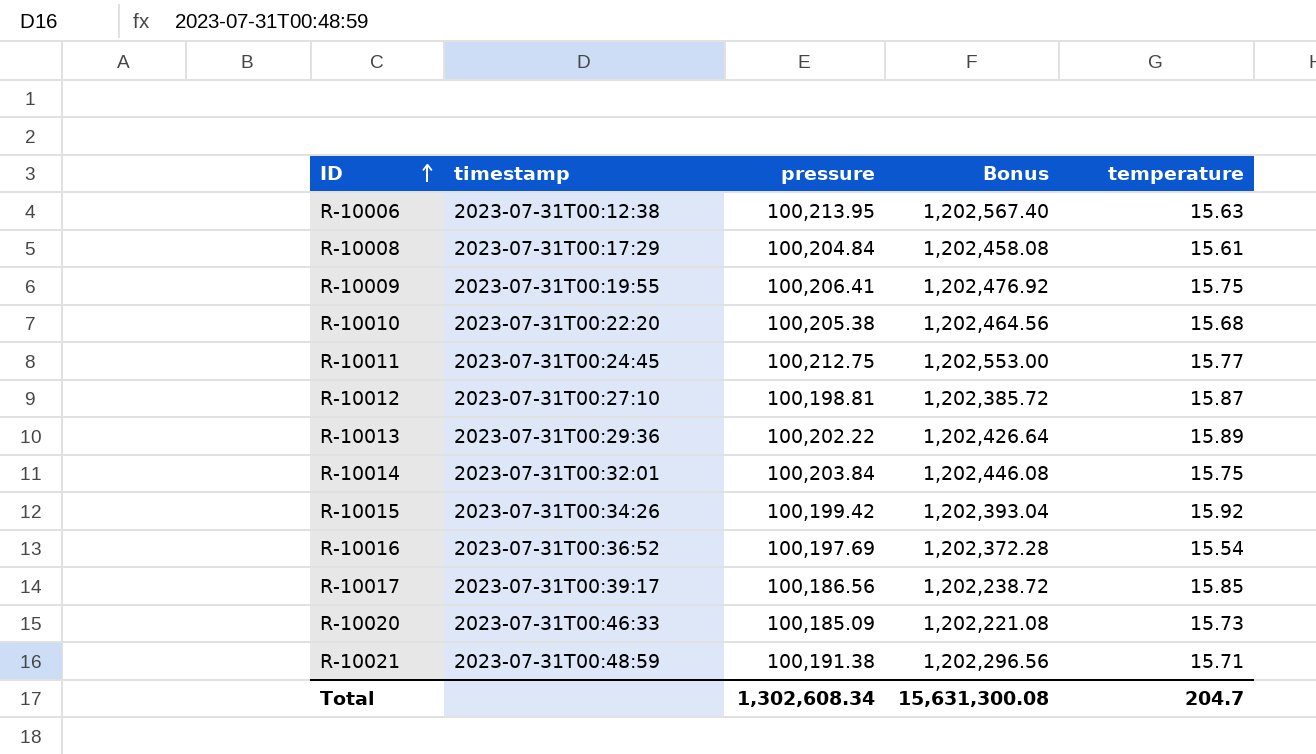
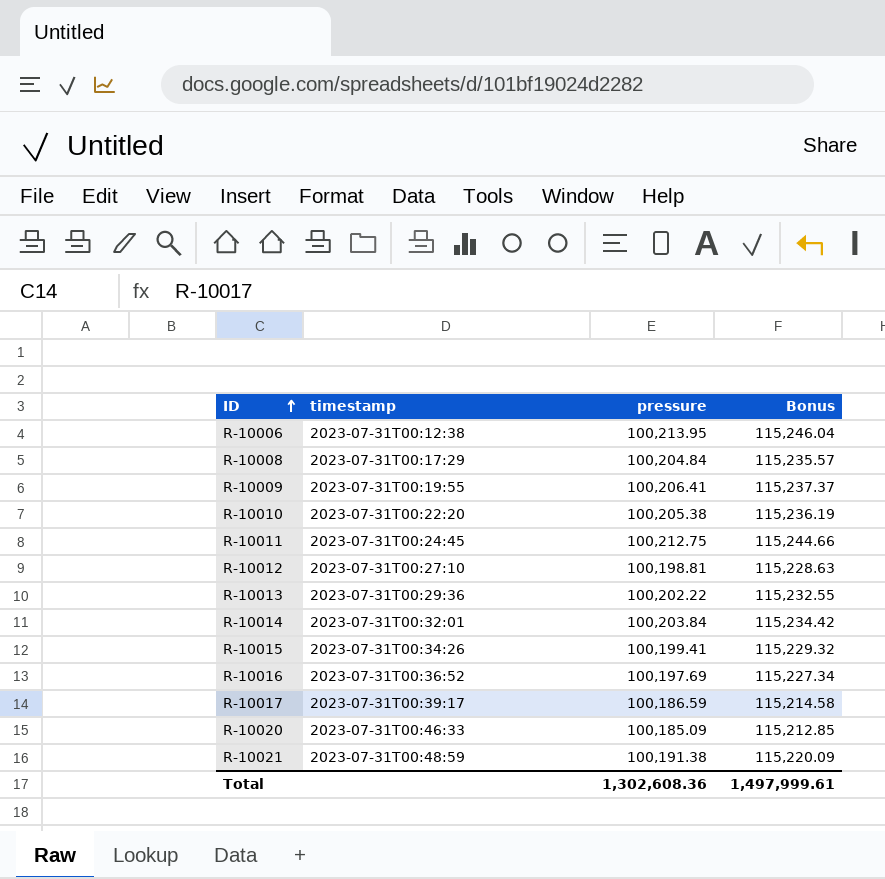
column temperature | position: 5 -> none
column Bonus | formula: [pressure] * 12 -> [pressure] * 1.15
R-10015 | pressure: 100,199.42 -> 100,199.41
R-10017 | pressure: 100,186.56 -> 100,186.59
Total | pressure: 1,302,608.34 -> 1,302,608.36
Total | Bonus: 15,631,300.08 -> 1,497,999.61

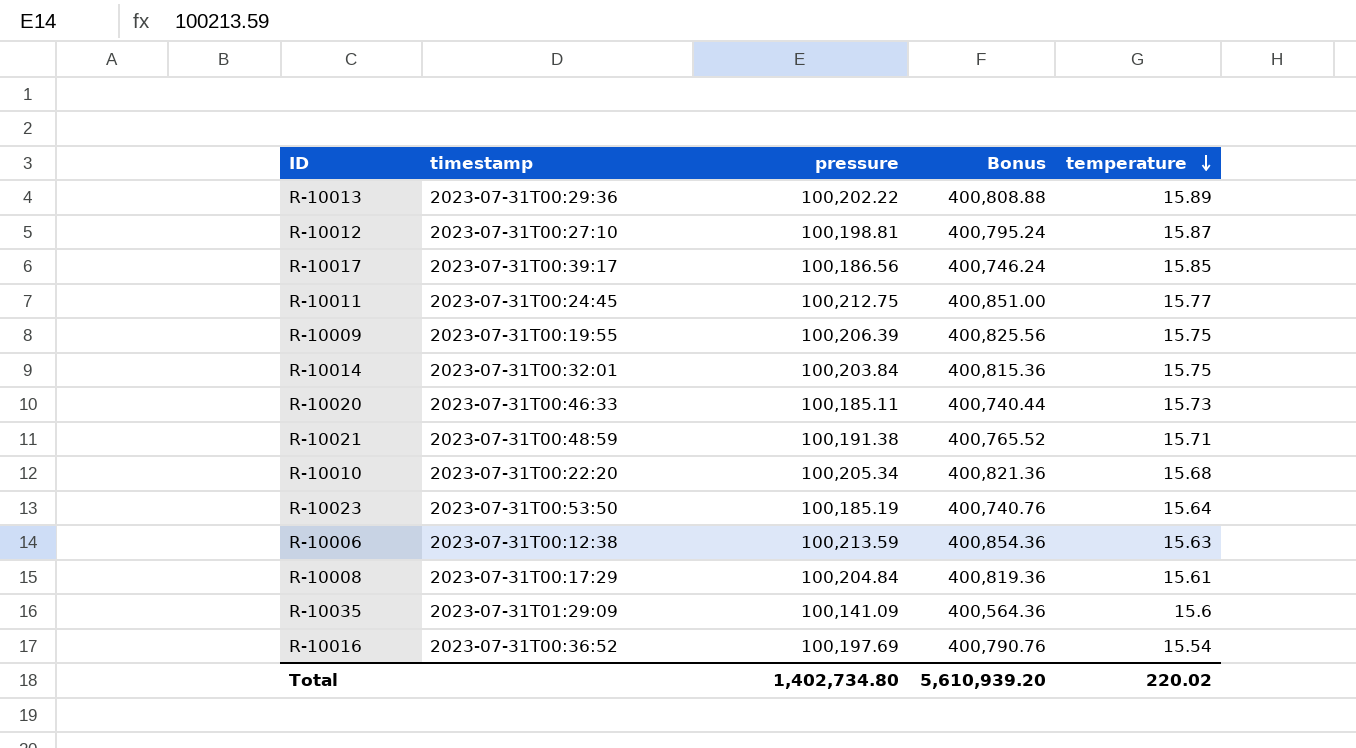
row order: ID ascending -> temperature descending
column Bonus | formula: [pressure] * 1.15 -> [pressure] * 4
column temperature | position: none -> 5
row R-10015: 2023-07-31T00:34:26 | 100,199.41 | 115,229.32 -> none
R-10017 | pressure: 100,186.59 -> 100,186.56
R-10009 | pressure: 100,206.41 -> 100,206.39
R-10020 | pressure: 100,185.09 -> 100,185.11
R-10010 | pressure: 100,205.38 -> 100,205.34
row R-10023: none -> 2023-07-31T00:53:50 | 100,185.19 | 400,740.76 | 15.64
R-10006 | pressure: 100,213.95 -> 100,213.59
row R-10035: none -> 2023-07-31T01:29:09 | 100,141.09 | 400,564.36 | 15.6
Total | pressure: 1,302,608.36 -> 1,402,734.80
Total | Bonus: 1,497,999.61 -> 5,610,939.20

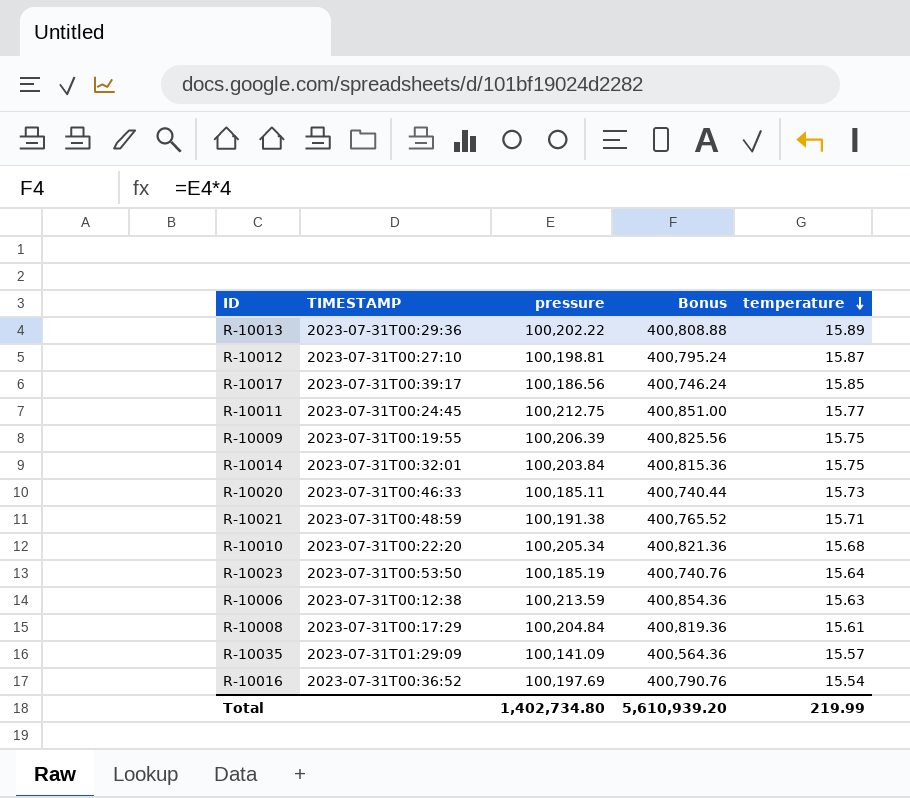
column name: timestamp -> TIMESTAMP
R-10035 | temperature: 15.6 -> 15.57
Total | temperature: 220.02 -> 219.99

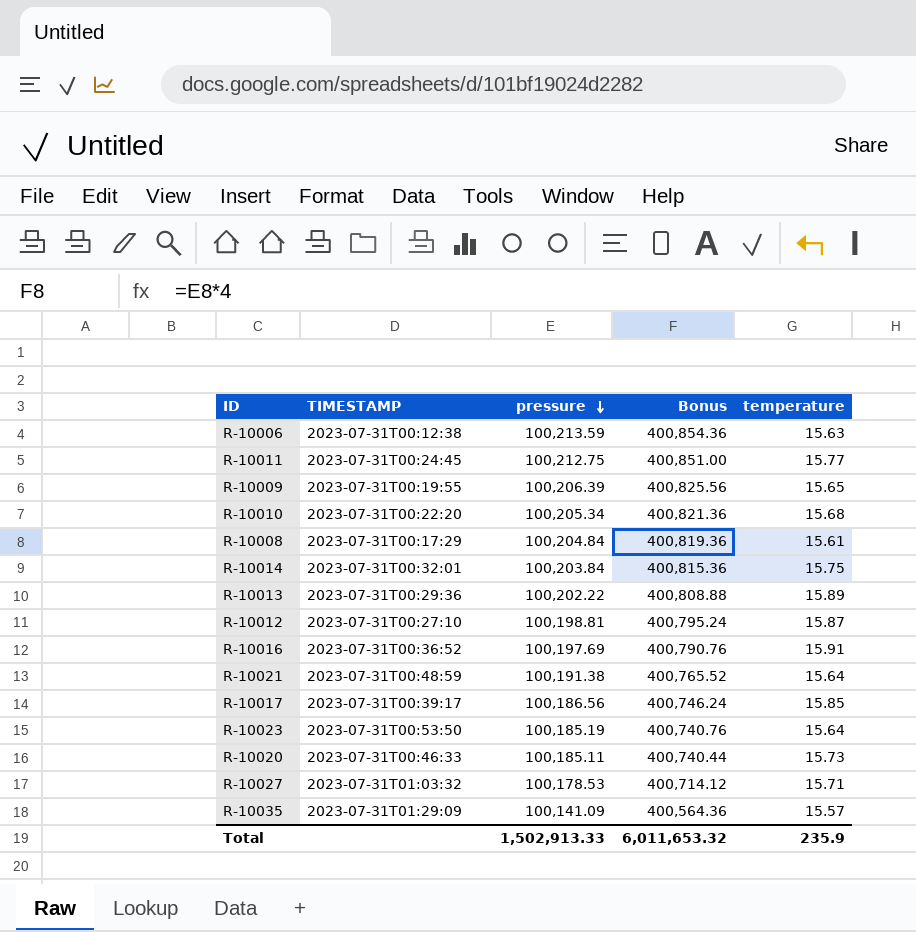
row order: temperature descending -> pressure descending
R-10009 | temperature: 15.75 -> 15.65
R-10016 | temperature: 15.54 -> 15.91
R-10021 | temperature: 15.71 -> 15.64
row R-10027: none -> 2023-07-31T01:03:32 | 100,178.53 | 400,714.12 | 15.71
Total | pressure: 1,402,734.80 -> 1,502,913.33
Total | Bonus: 5,610,939.20 -> 6,011,653.32
Total | temperature: 219.99 -> 235.9

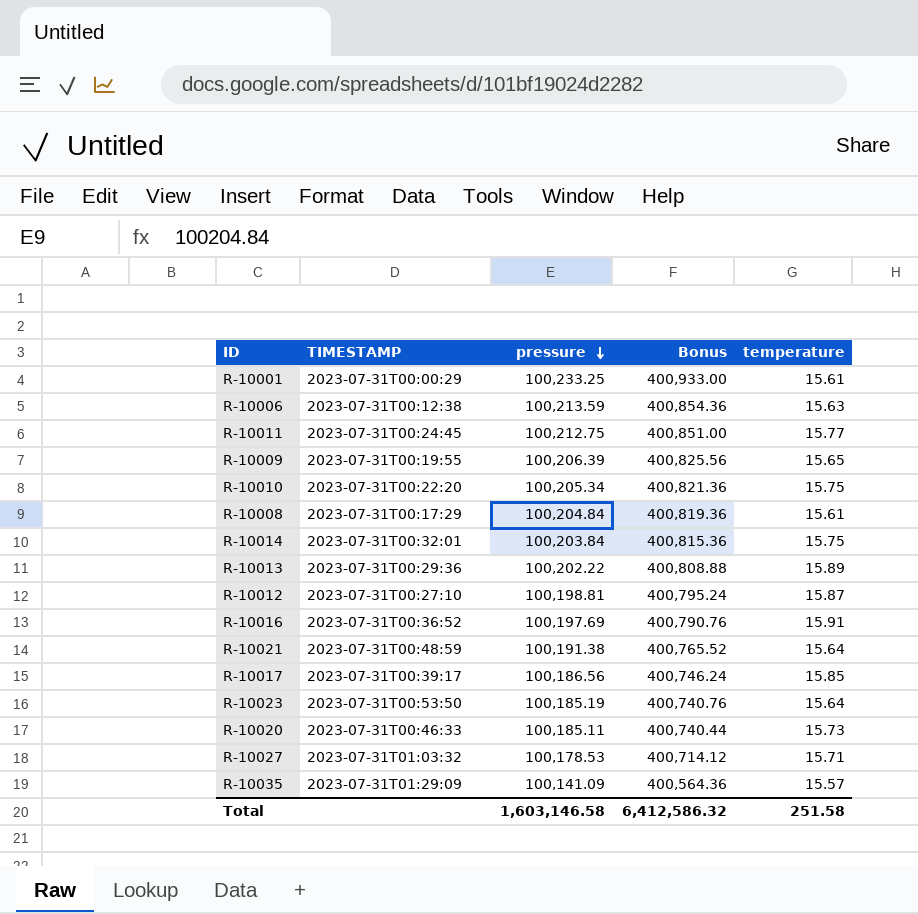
row R-10001: none -> 2023-07-31T00:00:29 | 100,233.25 | 400,933.00 | 15.61
R-10010 | temperature: 15.68 -> 15.75
Total | pressure: 1,502,913.33 -> 1,603,146.58
Total | Bonus: 6,011,653.32 -> 6,412,586.32
Total | temperature: 235.9 -> 251.58

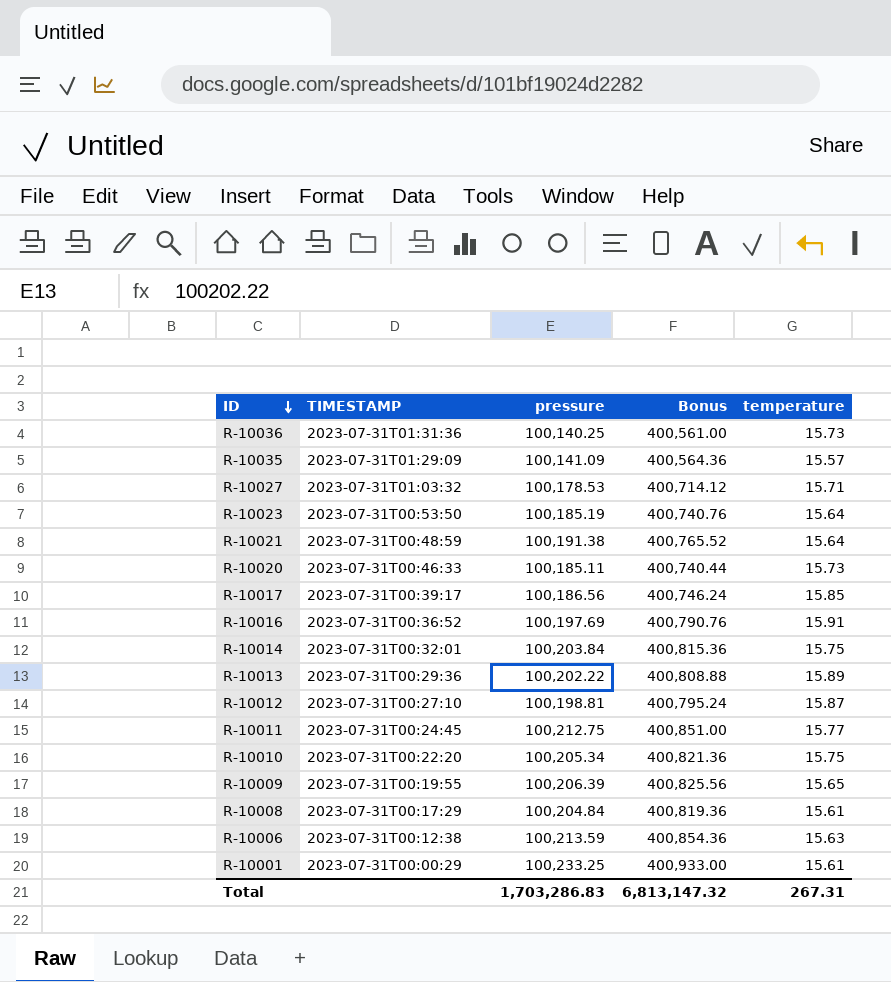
row order: pressure descending -> ID descending
row R-10036: none -> 2023-07-31T01:31:36 | 100,140.25 | 400,561.00 | 15.73
Total | pressure: 1,603,146.58 -> 1,703,286.83
Total | Bonus: 6,412,586.32 -> 6,813,147.32
Total | temperature: 251.58 -> 267.31

